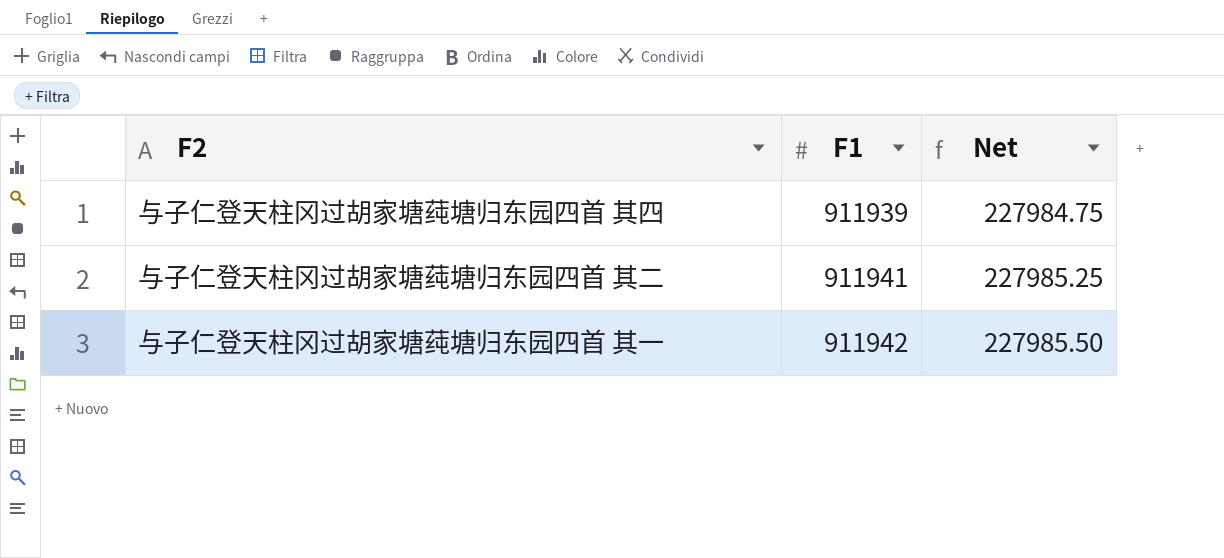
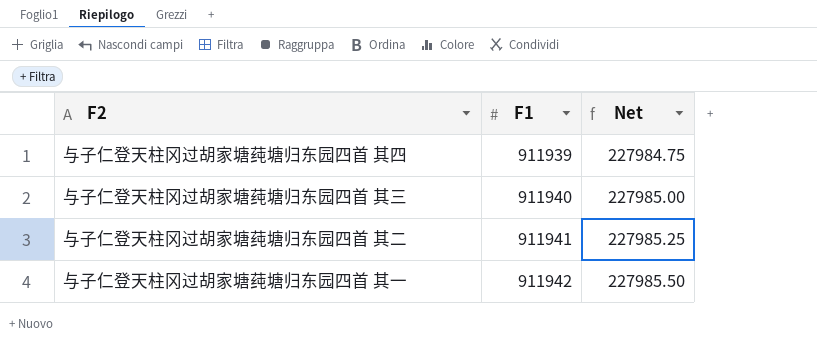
row 与子仁登天柱冈过胡家塘莼塘归东园四首 其三: none -> 911940 | 227985.00

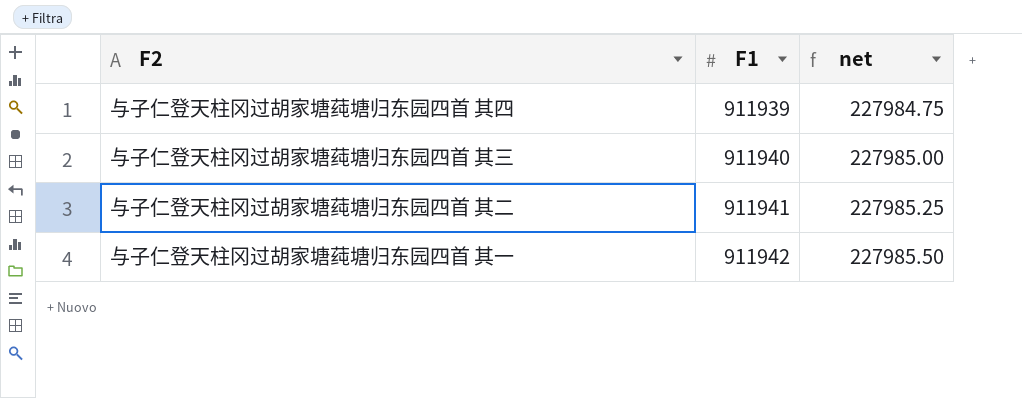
column name: Net -> net

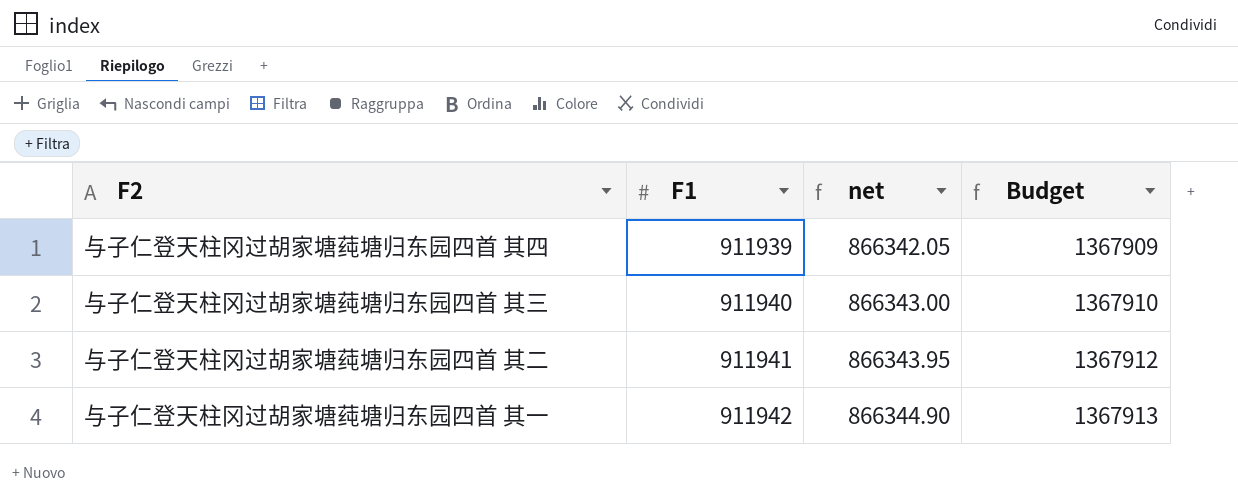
column net | formula: [F1] * 0.25 -> [F1] * 0.95
column Budget | formula: none -> [F1] * 1.5

